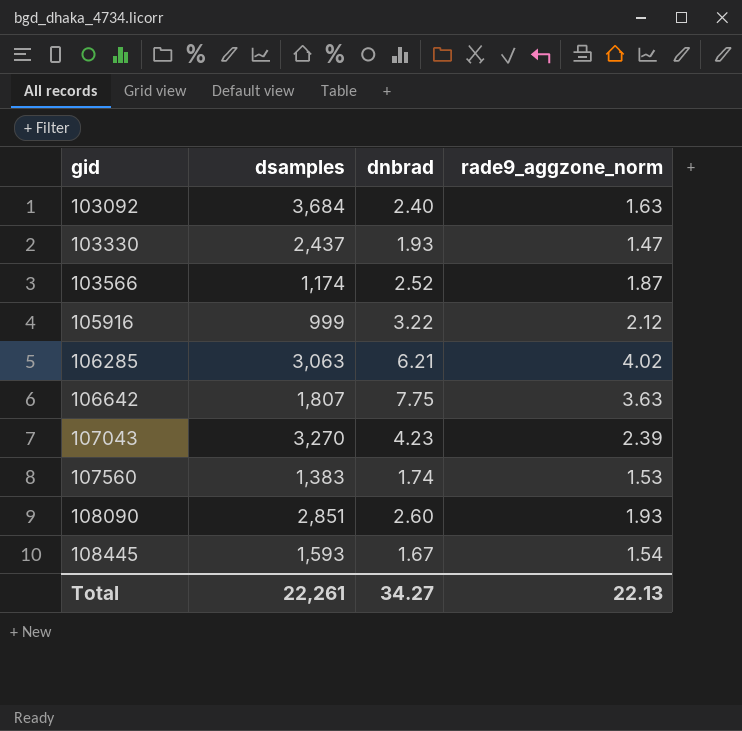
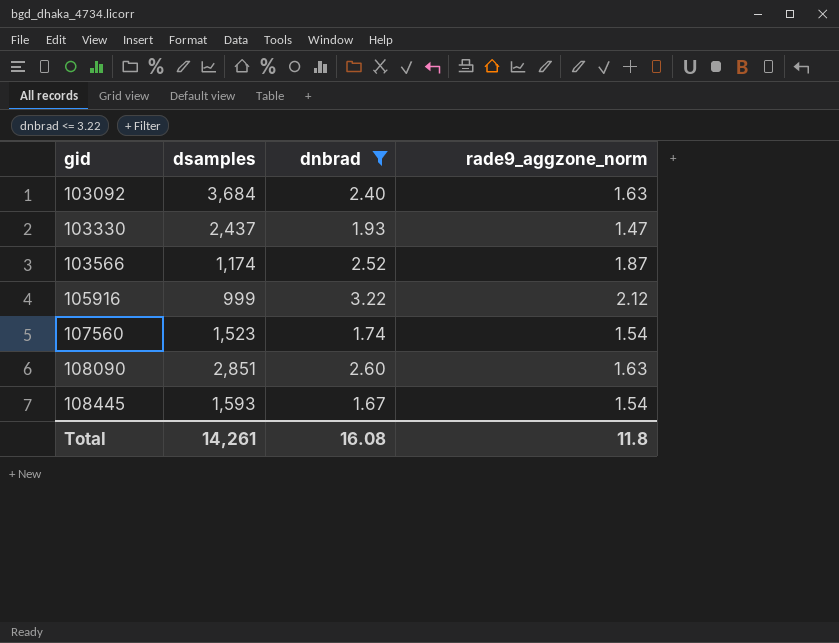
filter: none -> dnbrad <= 3.22
107560 | dsamples: 1,383 -> 1,523
107560 | rade9_aggzone_norm: 1.53 -> 1.54
108090 | rade9_aggzone_norm: 1.93 -> 1.63
Total | dsamples: 22,261 -> 14,261
Total | dnbrad: 34.27 -> 16.08
Total | rade9_aggzone_norm: 22.13 -> 11.8

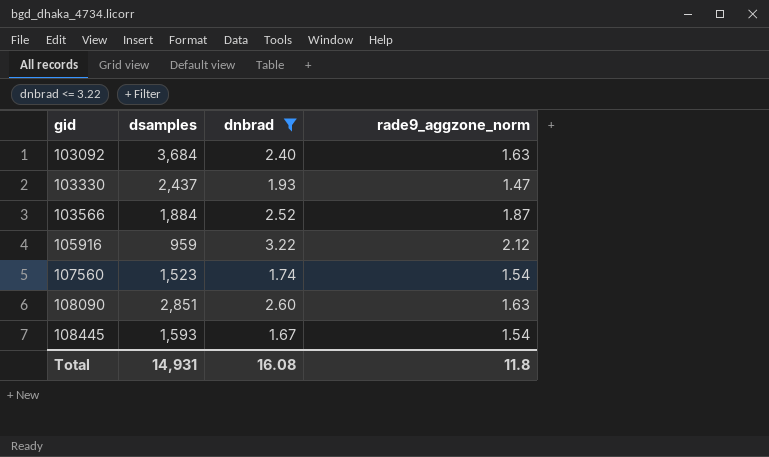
103566 | dsamples: 1,174 -> 1,884
105916 | dsamples: 999 -> 959
Total | dsamples: 14,261 -> 14,931

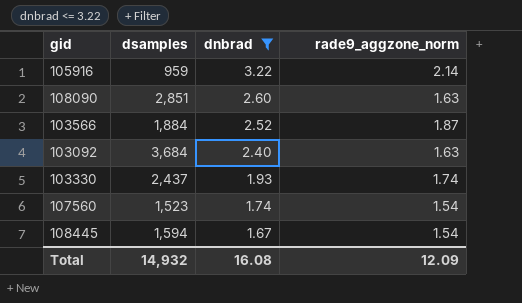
row order: gid ascending -> dnbrad descending
105916 | rade9_aggzone_norm: 2.12 -> 2.14
103330 | rade9_aggzone_norm: 1.47 -> 1.74
108445 | dsamples: 1,593 -> 1,594
Total | dsamples: 14,931 -> 14,932
Total | rade9_aggzone_norm: 11.8 -> 12.09

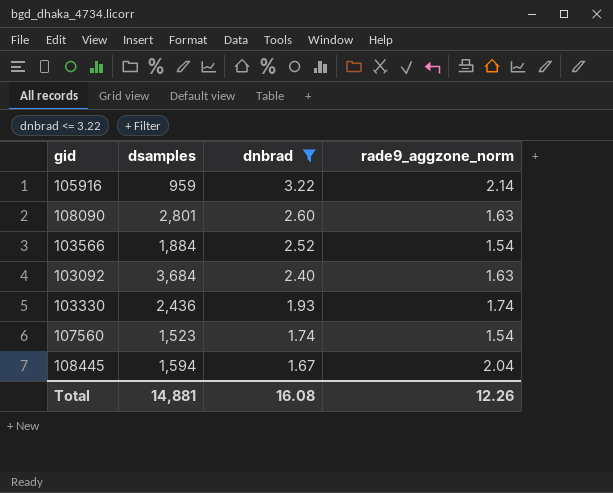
108090 | dsamples: 2,851 -> 2,801
103566 | rade9_aggzone_norm: 1.87 -> 1.54
103330 | dsamples: 2,437 -> 2,436
108445 | rade9_aggzone_norm: 1.54 -> 2.04
Total | dsamples: 14,932 -> 14,881
Total | rade9_aggzone_norm: 12.09 -> 12.26

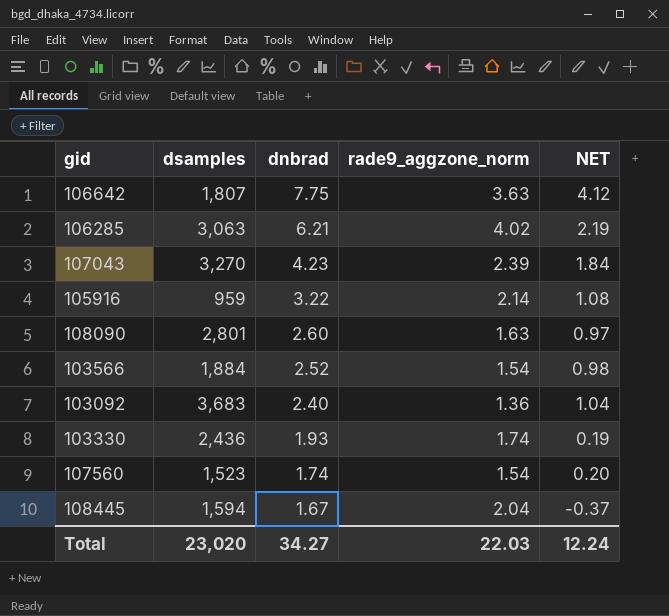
filter: dnbrad <= 3.22 -> none
column NET | formula: none -> [dnbrad] - [rade9_aggzone_norm]
103092 | dsamples: 3,684 -> 3,683
103092 | rade9_aggzone_norm: 1.63 -> 1.36
Total | dsamples: 14,881 -> 23,020
Total | dnbrad: 16.08 -> 34.27
Total | rade9_aggzone_norm: 12.26 -> 22.03

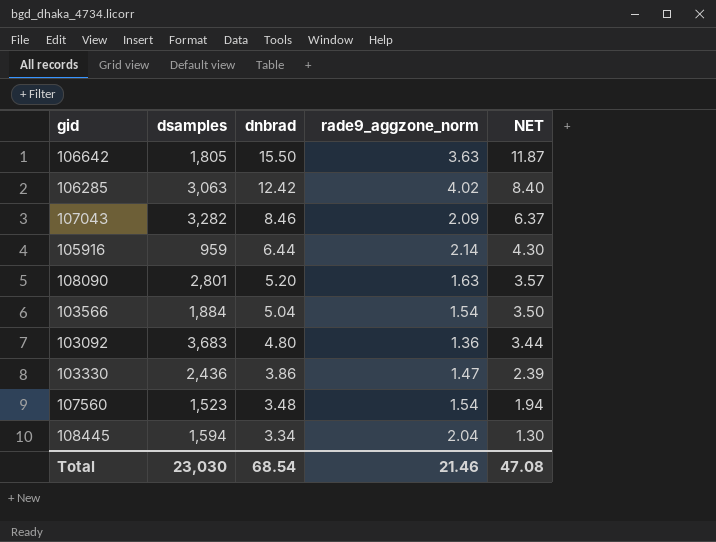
106642 | dsamples: 1,807 -> 1,805
106642 | dnbrad: 7.75 -> 15.50
106642 | NET: 4.12 -> 11.87
106285 | dnbrad: 6.21 -> 12.42
106285 | NET: 2.19 -> 8.40
107043 | dsamples: 3,270 -> 3,282
107043 | dnbrad: 4.23 -> 8.46
107043 | rade9_aggzone_norm: 2.39 -> 2.09
107043 | NET: 1.84 -> 6.37
105916 | dnbrad: 3.22 -> 6.44
105916 | NET: 1.08 -> 4.30
108090 | dnbrad: 2.60 -> 5.20
108090 | NET: 0.97 -> 3.57
103566 | dnbrad: 2.52 -> 5.04
103566 | NET: 0.98 -> 3.50
103092 | dnbrad: 2.40 -> 4.80
103092 | NET: 1.04 -> 3.44
103330 | dnbrad: 1.93 -> 3.86
103330 | rade9_aggzone_norm: 1.74 -> 1.47
103330 | NET: 0.19 -> 2.39
107560 | dnbrad: 1.74 -> 3.48
107560 | NET: 0.20 -> 1.94
108445 | dnbrad: 1.67 -> 3.34
108445 | NET: -0.37 -> 1.30
Total | dsamples: 23,020 -> 23,030
Total | dnbrad: 34.27 -> 68.54
Total | rade9_aggzone_norm: 22.03 -> 21.46
Total | NET: 12.24 -> 47.08

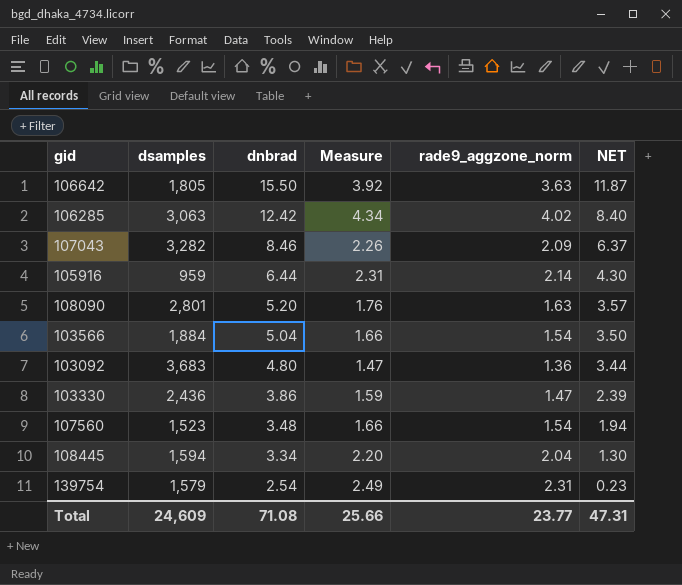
column Measure | formula: none -> [rade9_aggzone_norm] * 1.08
row 139754: none -> 1,579 | 2.54 | 2.49 | 2.31 | 0.23
Total | dsamples: 23,030 -> 24,609
Total | dnbrad: 68.54 -> 71.08
Total | rade9_aggzone_norm: 21.46 -> 23.77
Total | NET: 47.08 -> 47.31

